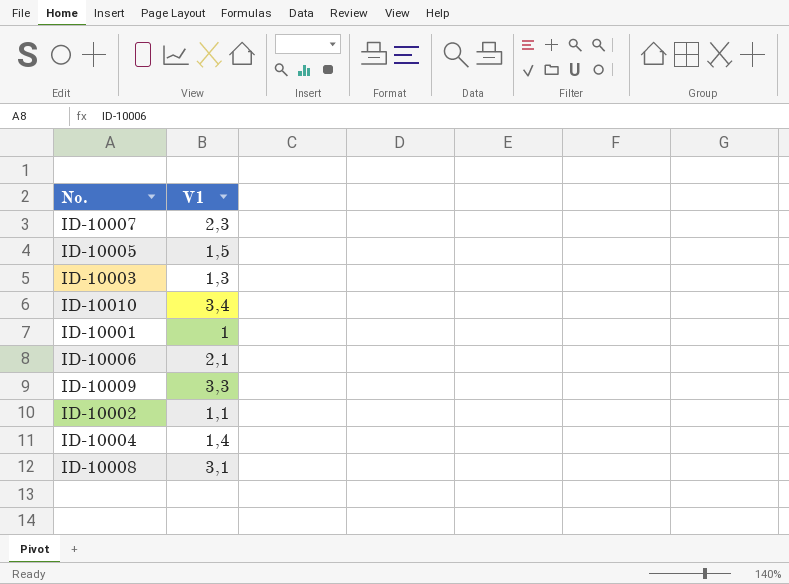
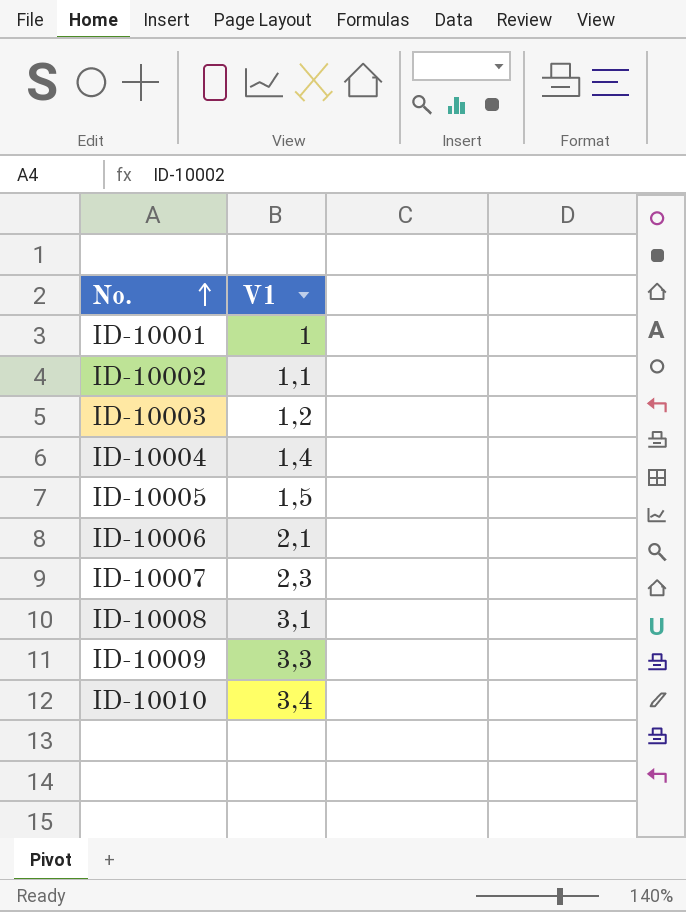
row order: none -> No. ascending
ID-10003 | V1: 1,3 -> 1,2

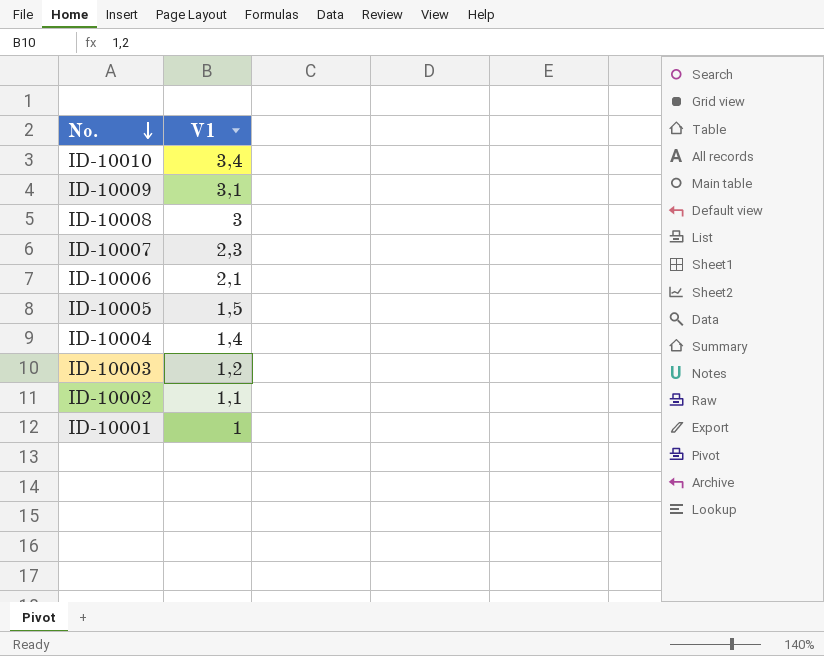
row order: No. ascending -> No. descending
ID-10009 | V1: 3,3 -> 3,1
ID-10008 | V1: 3,1 -> 3

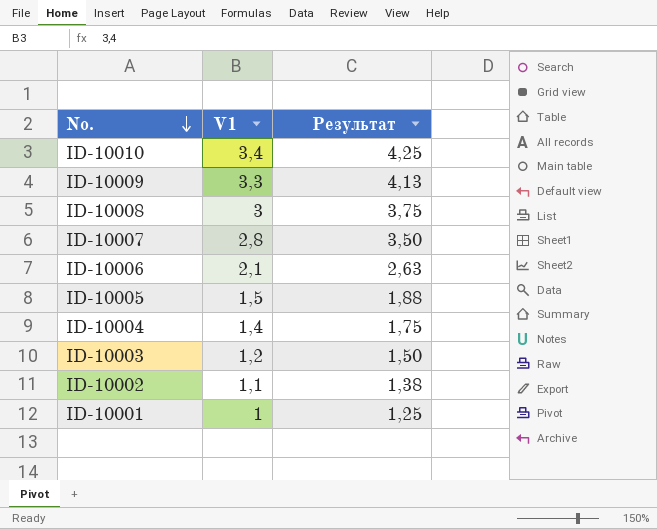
column Результат | formula: none -> [V1] * 1,25
ID-10009 | V1: 3,1 -> 3,3
ID-10007 | V1: 2,3 -> 2,8

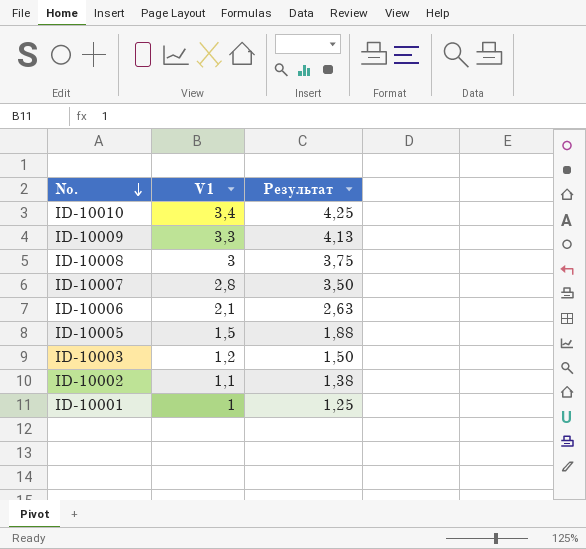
row ID-10004: 1,4 | 1,75 -> none

